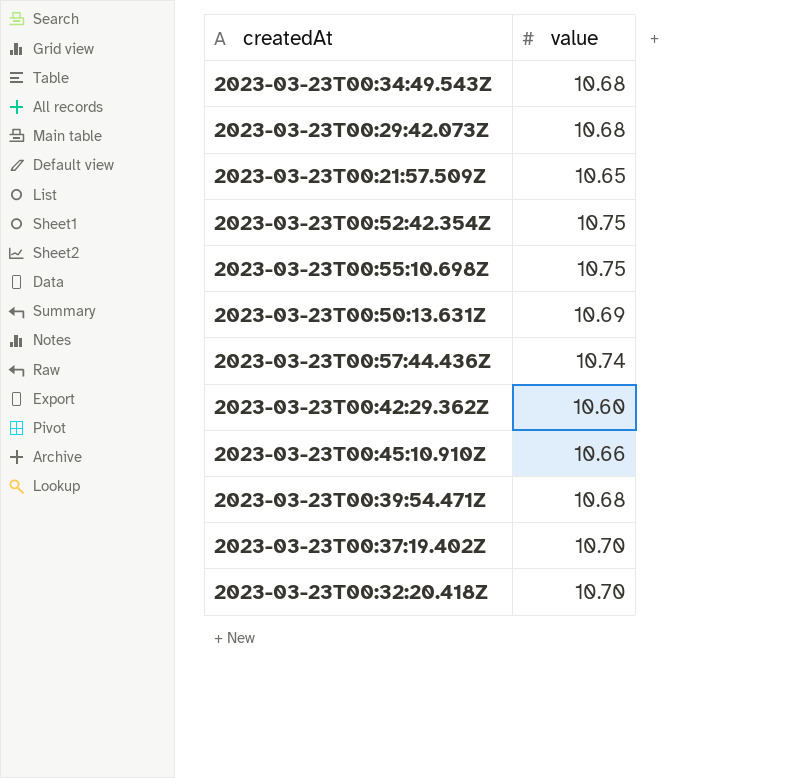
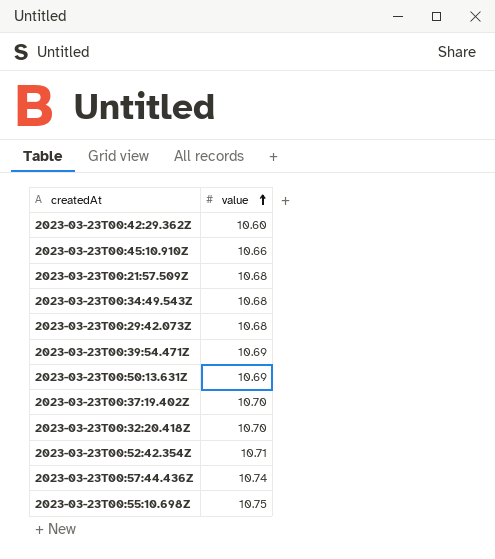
row order: none -> value ascending
2023-03-23T00:21:57.509Z | value: 10.65 -> 10.68
2023-03-23T00:39:54.471Z | value: 10.68 -> 10.69
2023-03-23T00:52:42.354Z | value: 10.75 -> 10.71

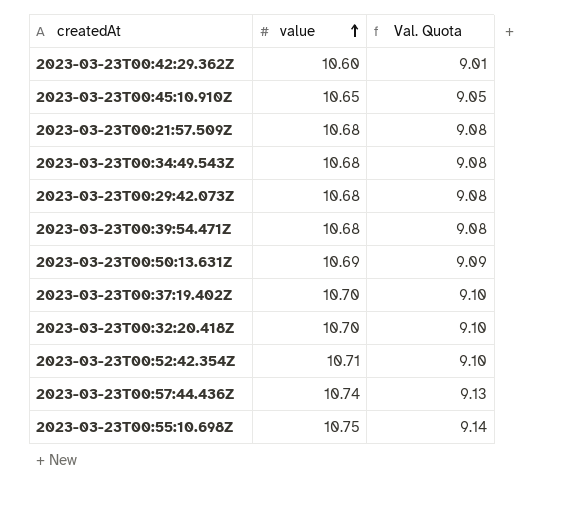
column Val. Quota | formula: none -> [value] * 0.85
2023-03-23T00:45:10.910Z | value: 10.66 -> 10.65
2023-03-23T00:39:54.471Z | value: 10.69 -> 10.68

